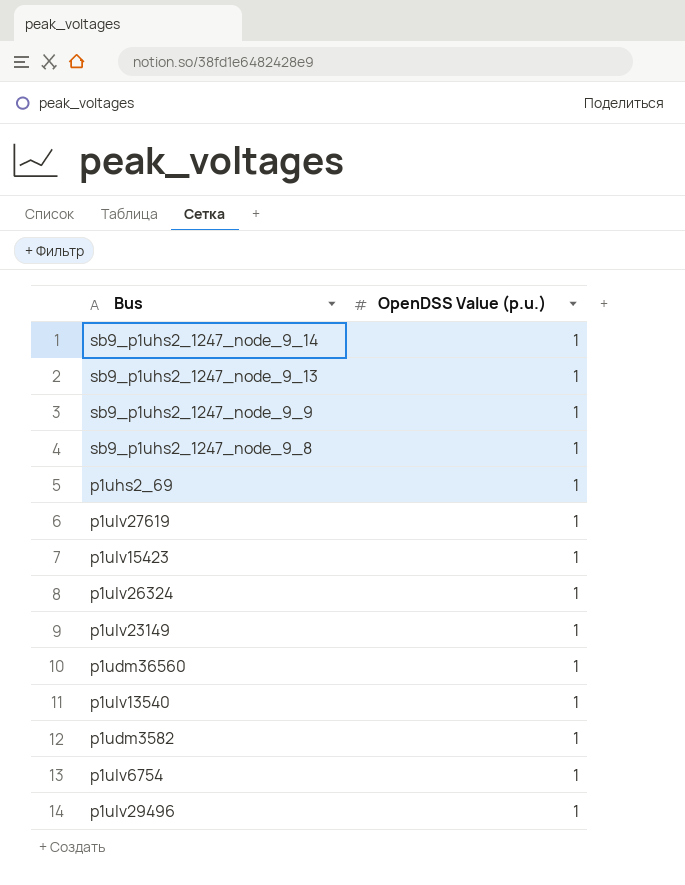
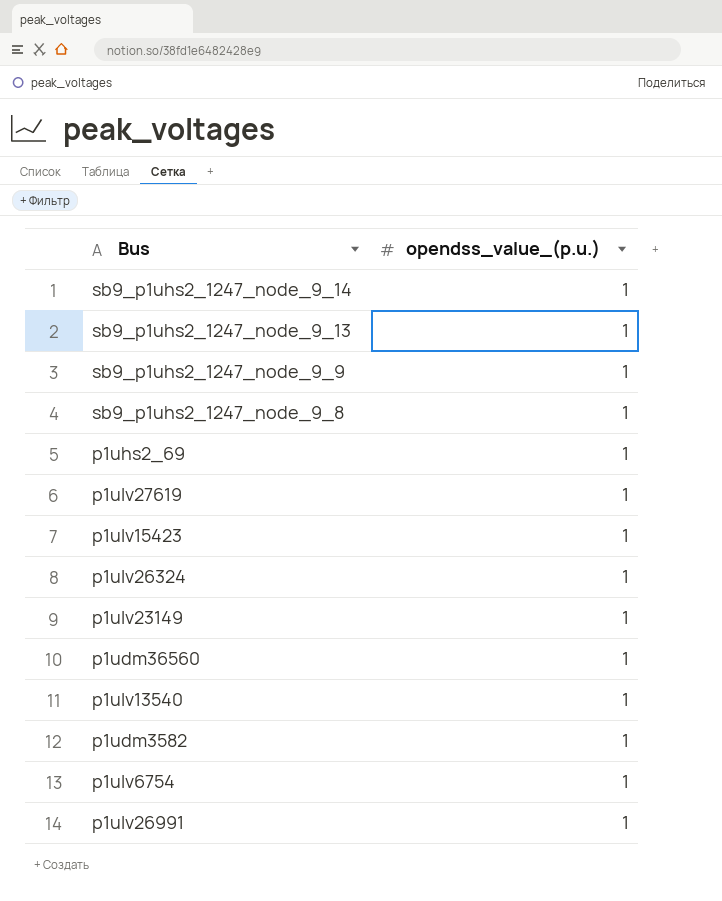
column name: OpenDSS Value (p.u.) -> opendss_value_(p.u.)
row p1ulv29496: 1 -> none
row p1ulv26991: none -> 1

